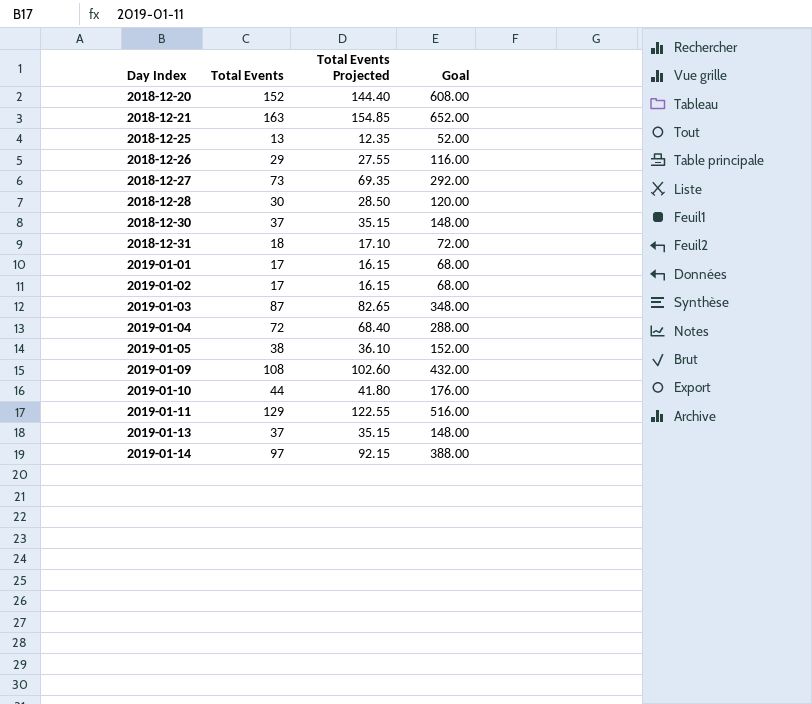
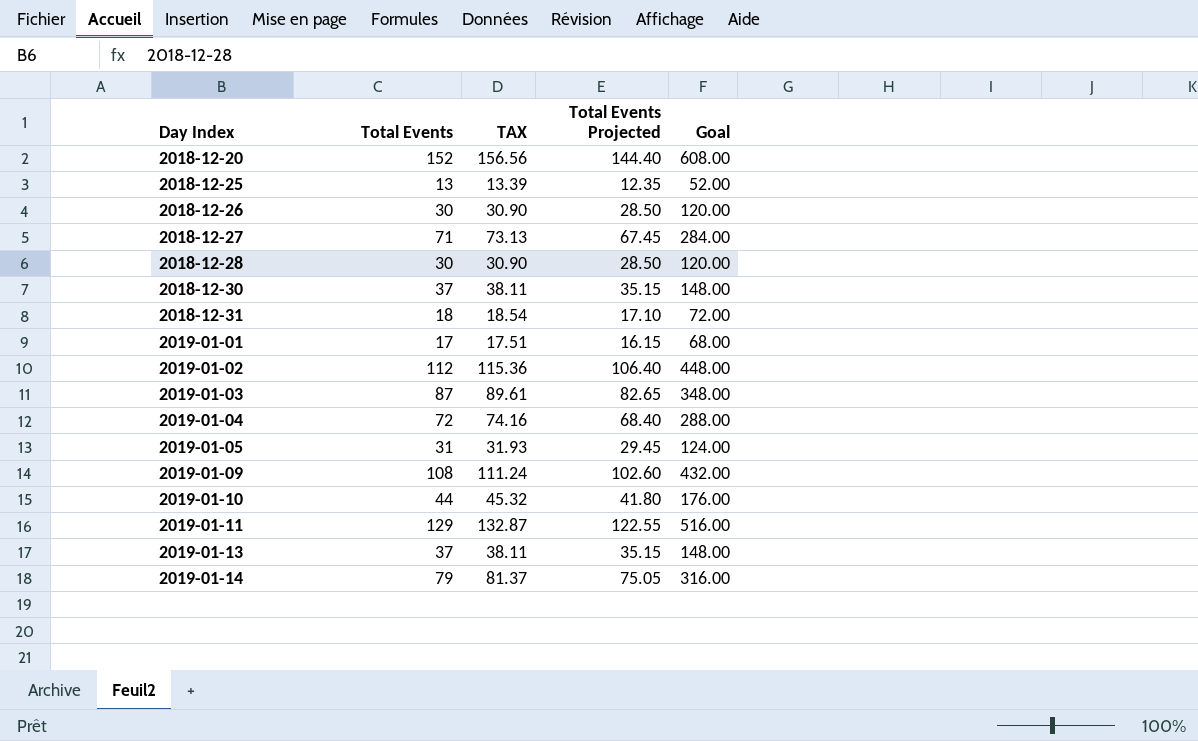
column TAX | formula: none -> [Total Events] * 1.03
row 2018-12-21: 163 | 154.85 | 652.00 -> none
2018-12-26 | Total Events: 29 -> 30
2018-12-26 | Total Events Projected: 27.55 -> 28.50
2018-12-26 | Goal: 116.00 -> 120.00
2018-12-27 | Total Events: 73 -> 71
2018-12-27 | Total Events Projected: 69.35 -> 67.45
2018-12-27 | Goal: 292.00 -> 284.00
2019-01-02 | Total Events: 17 -> 112
2019-01-02 | Total Events Projected: 16.15 -> 106.40
2019-01-02 | Goal: 68.00 -> 448.00
2019-01-05 | Total Events: 38 -> 31
2019-01-05 | Total Events Projected: 36.10 -> 29.45
2019-01-05 | Goal: 152.00 -> 124.00
2019-01-14 | Total Events: 97 -> 79
2019-01-14 | Total Events Projected: 92.15 -> 75.05
2019-01-14 | Goal: 388.00 -> 316.00

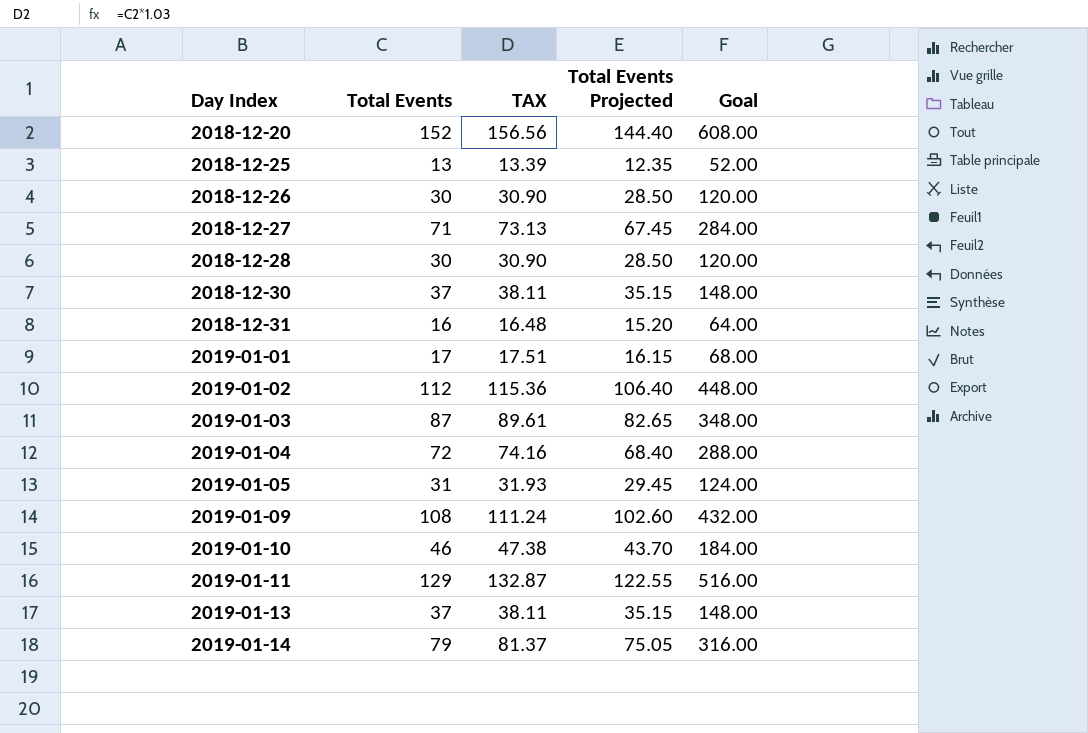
2018-12-31 | Total Events: 18 -> 16
2018-12-31 | TAX: 18.54 -> 16.48
2018-12-31 | Total Events Projected: 17.10 -> 15.20
2018-12-31 | Goal: 72.00 -> 64.00
2019-01-10 | Total Events: 44 -> 46
2019-01-10 | TAX: 45.32 -> 47.38
2019-01-10 | Total Events Projected: 41.80 -> 43.70
2019-01-10 | Goal: 176.00 -> 184.00

